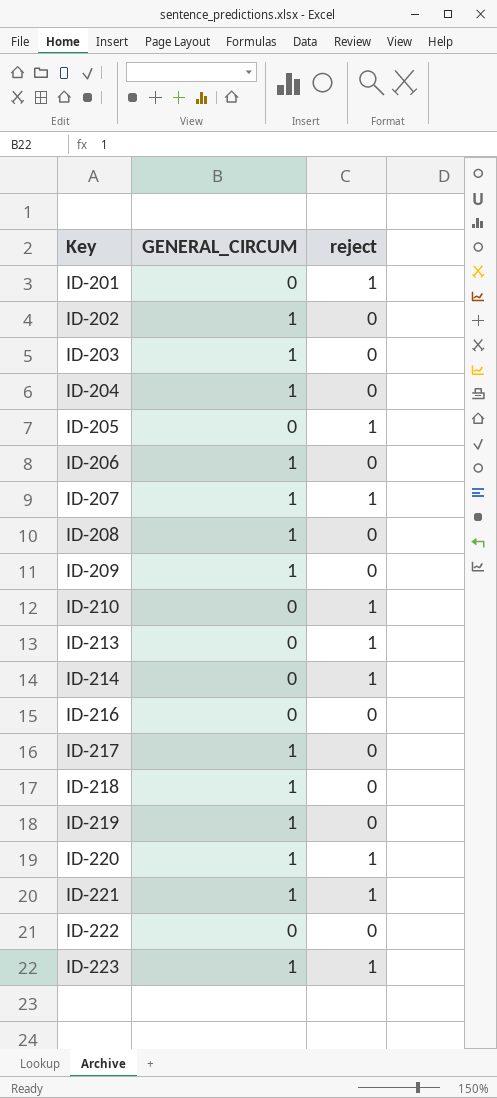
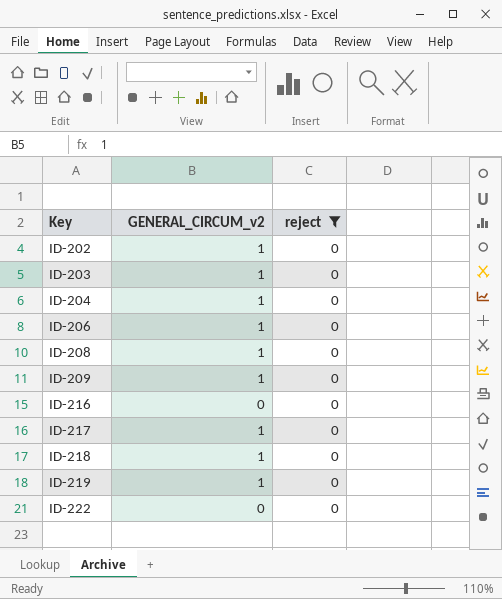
filter: none -> reject = 0
column name: GENERAL_CIRCUM -> GENERAL_CIRCUM_v2

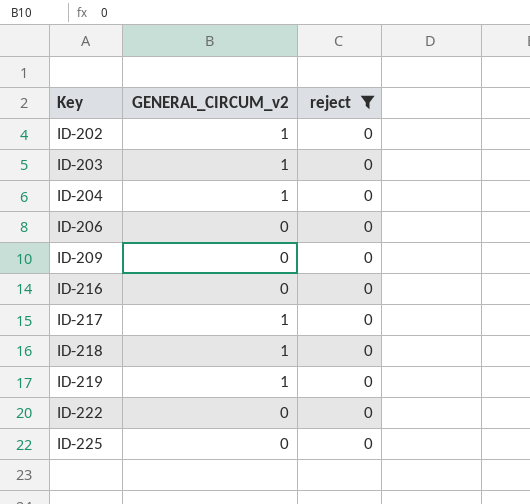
row ID-208: 1 | 0 -> none
ID-206 | GENERAL_CIRCUM_v2: 1 -> 0
ID-209 | GENERAL_CIRCUM_v2: 1 -> 0
row ID-225: none -> 0 | 0

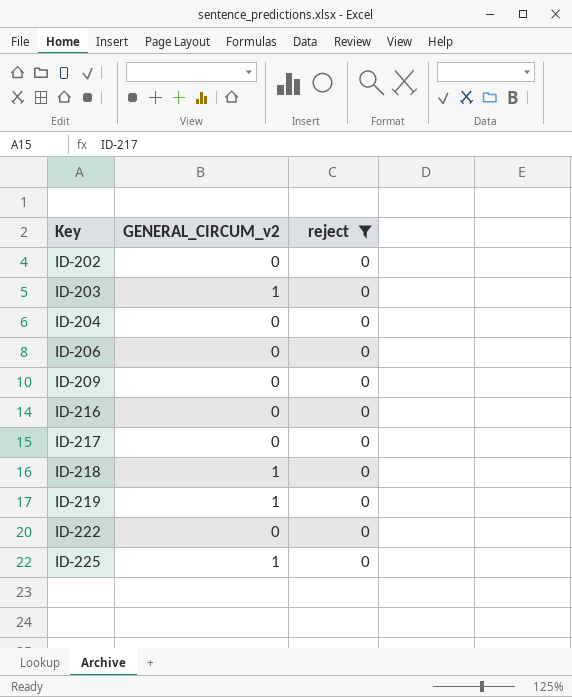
ID-202 | GENERAL_CIRCUM_v2: 1 -> 0
ID-204 | GENERAL_CIRCUM_v2: 1 -> 0
ID-217 | GENERAL_CIRCUM_v2: 1 -> 0
ID-225 | GENERAL_CIRCUM_v2: 0 -> 1

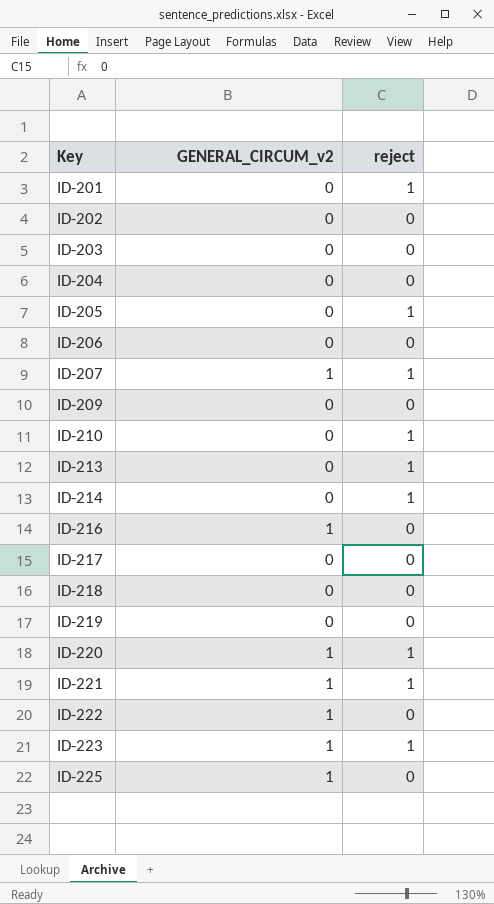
filter: reject = 0 -> none
ID-203 | GENERAL_CIRCUM_v2: 1 -> 0
ID-216 | GENERAL_CIRCUM_v2: 0 -> 1
ID-218 | GENERAL_CIRCUM_v2: 1 -> 0
ID-219 | GENERAL_CIRCUM_v2: 1 -> 0
ID-222 | GENERAL_CIRCUM_v2: 0 -> 1

